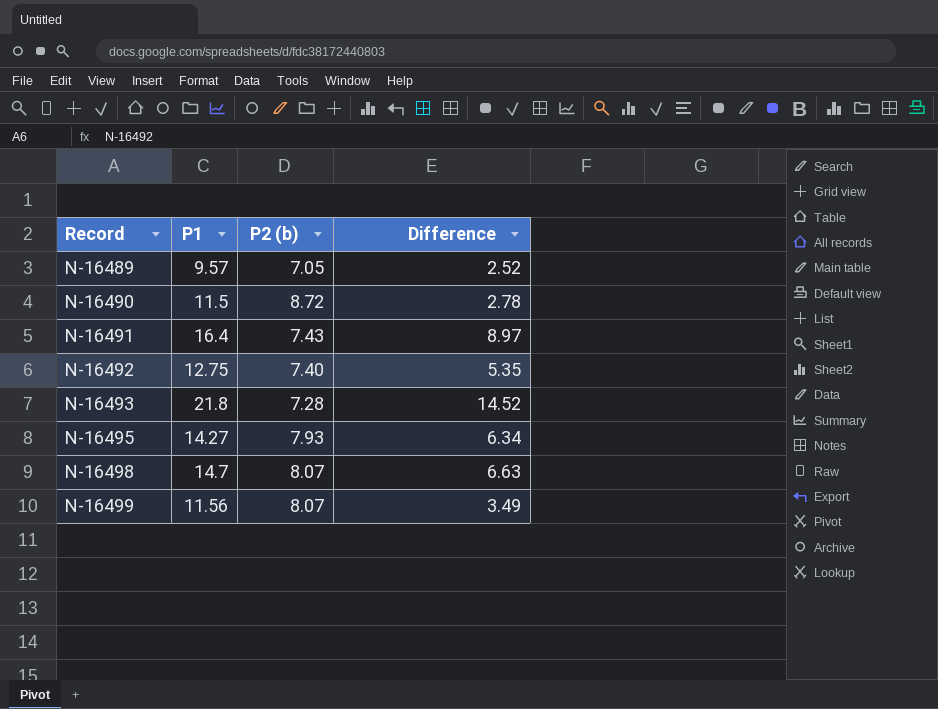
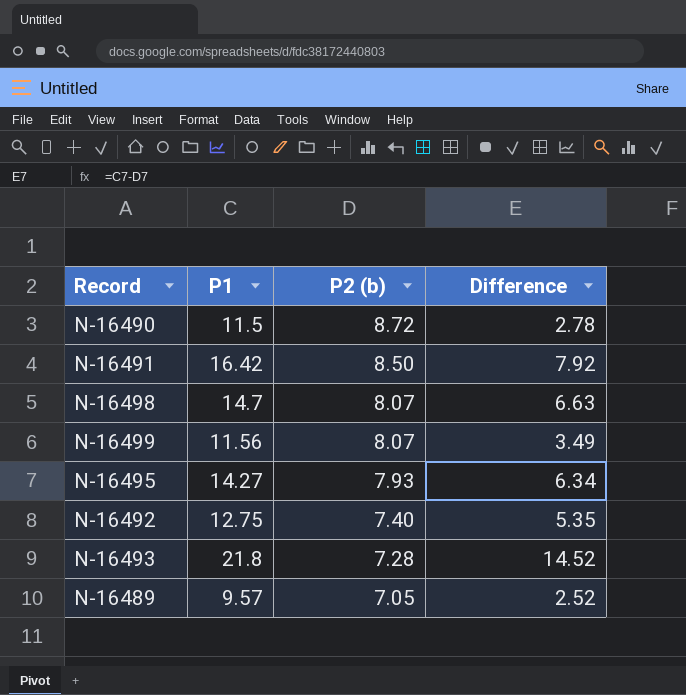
row order: Record ascending -> P2 (b) descending
N-16491 | P1: 16.4 -> 16.42
N-16491 | P2 (b): 7.43 -> 8.50
N-16491 | Difference: 8.97 -> 7.92

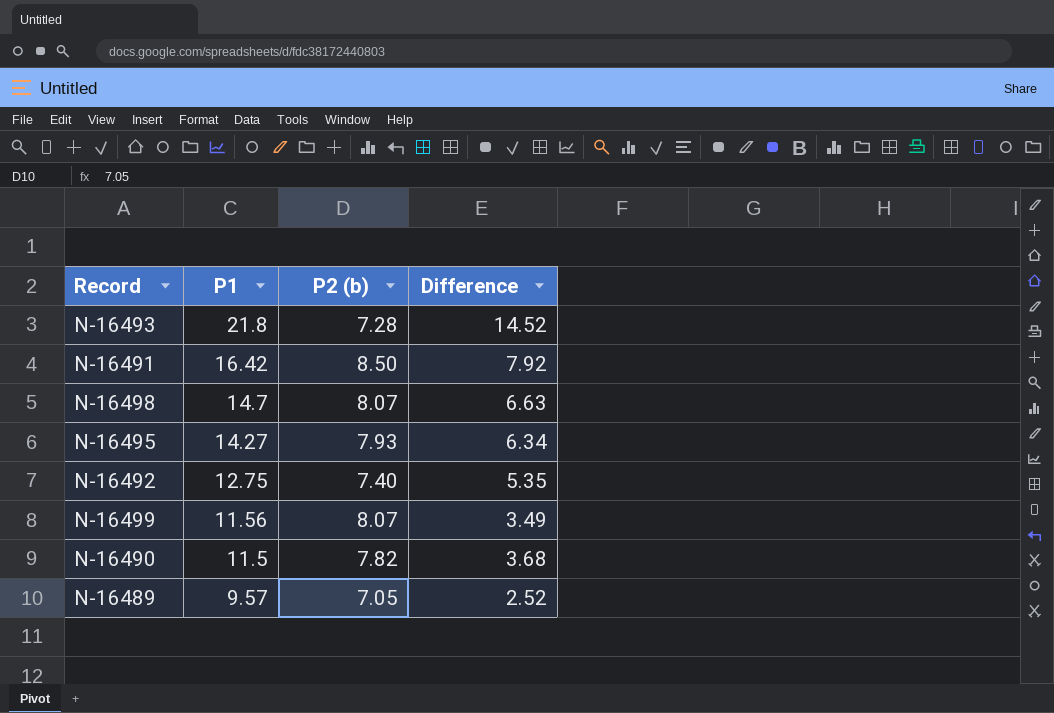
row order: P2 (b) descending -> P1 descending
N-16490 | P2 (b): 8.72 -> 7.82
N-16490 | Difference: 2.78 -> 3.68

